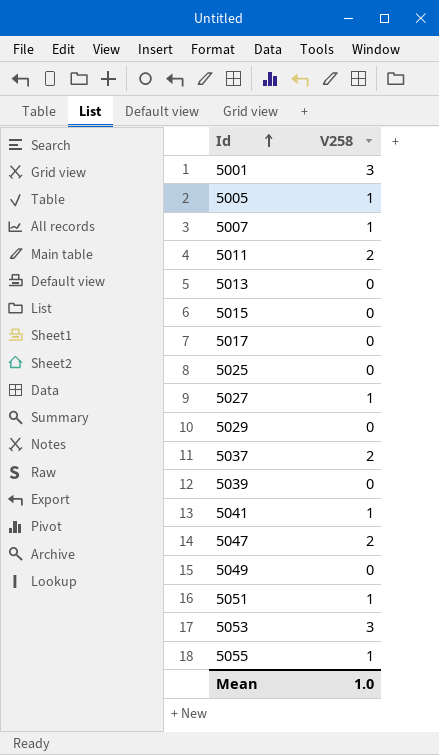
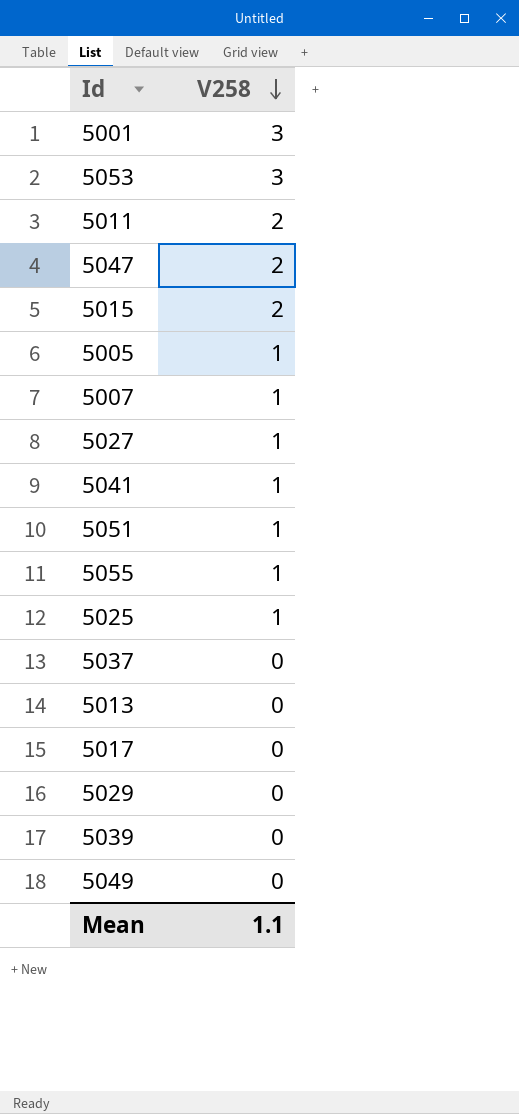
row order: Id ascending -> V258 descending
5015 | V258: 0 -> 2
5025 | V258: 0 -> 1
5037 | V258: 2 -> 0
Mean | V258: 1.0 -> 1.1

